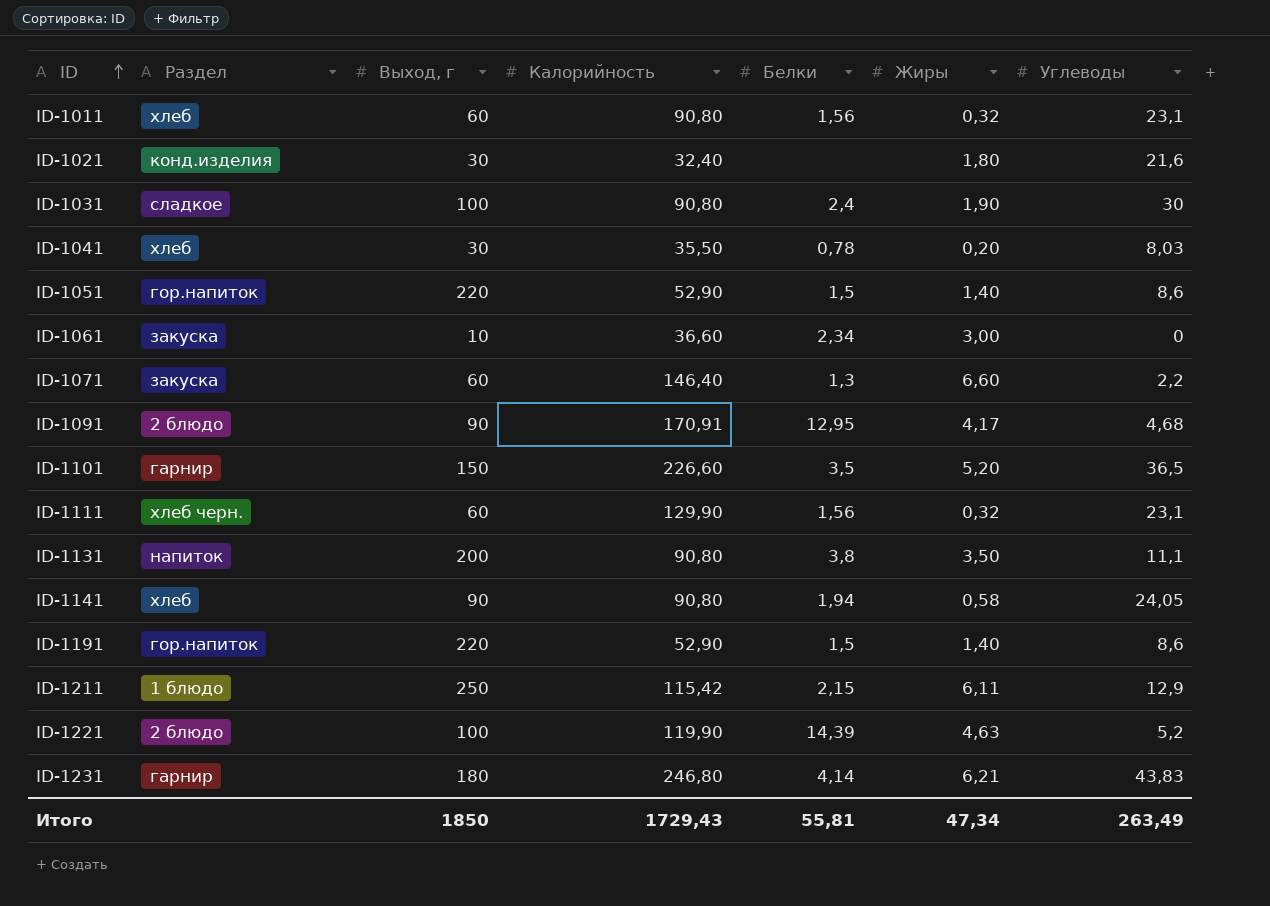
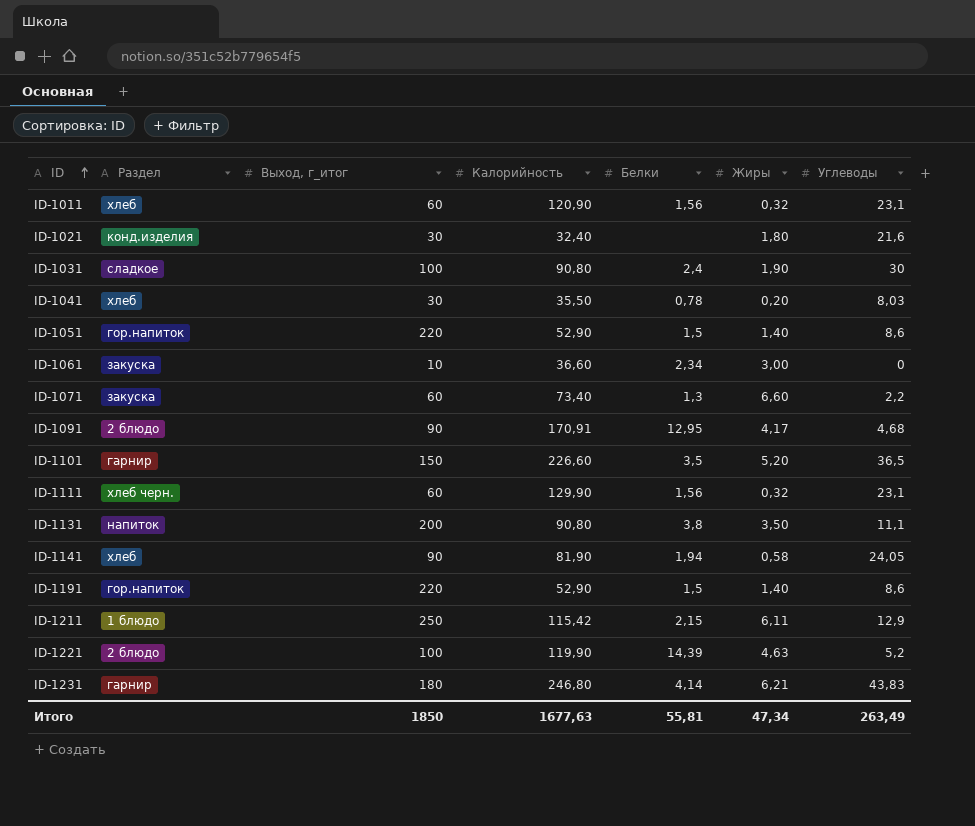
column name: Выход, г -> Выход, г_итог
ID-1011 | Калорийность: 90,80 -> 120,90
ID-1071 | Калорийность: 146,40 -> 73,40
ID-1141 | Калорийность: 90,80 -> 81,90
Итого | Калорийность: 1729,43 -> 1677,63

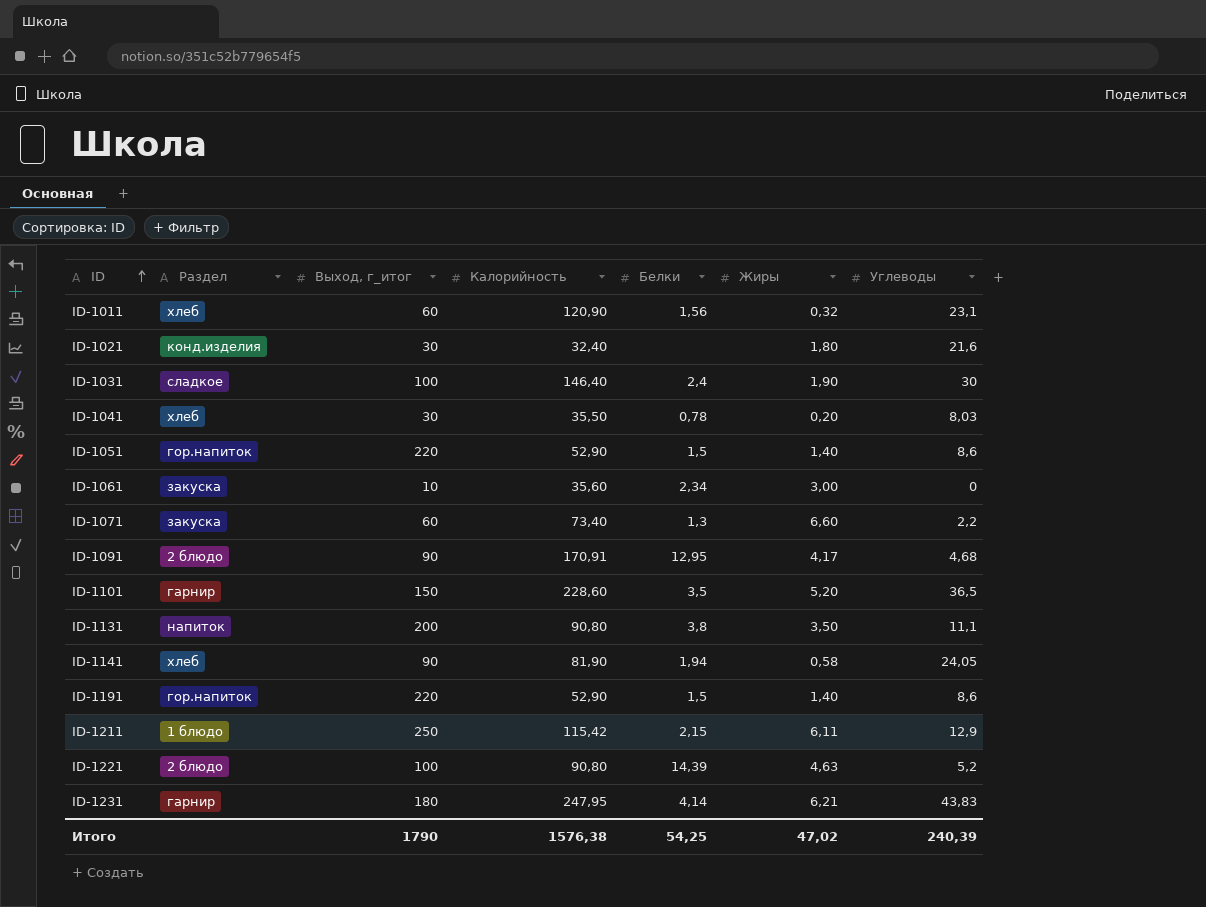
row ID-1111: хлеб черн. | 60 | 129,90 | 1,56 | 0,32 | 23,1 -> none
ID-1031 | Калорийность: 90,80 -> 146,40
ID-1061 | Калорийность: 36,60 -> 35,60
ID-1101 | Калорийность: 226,60 -> 228,60
ID-1221 | Калорийность: 119,90 -> 90,80
ID-1231 | Калорийность: 246,80 -> 247,95
Итого | Выход, г_итог: 1850 -> 1790
Итого | Калорийность: 1677,63 -> 1576,38
Итого | Белки: 55,81 -> 54,25
Итого | Жиры: 47,34 -> 47,02
Итого | Углеводы: 263,49 -> 240,39

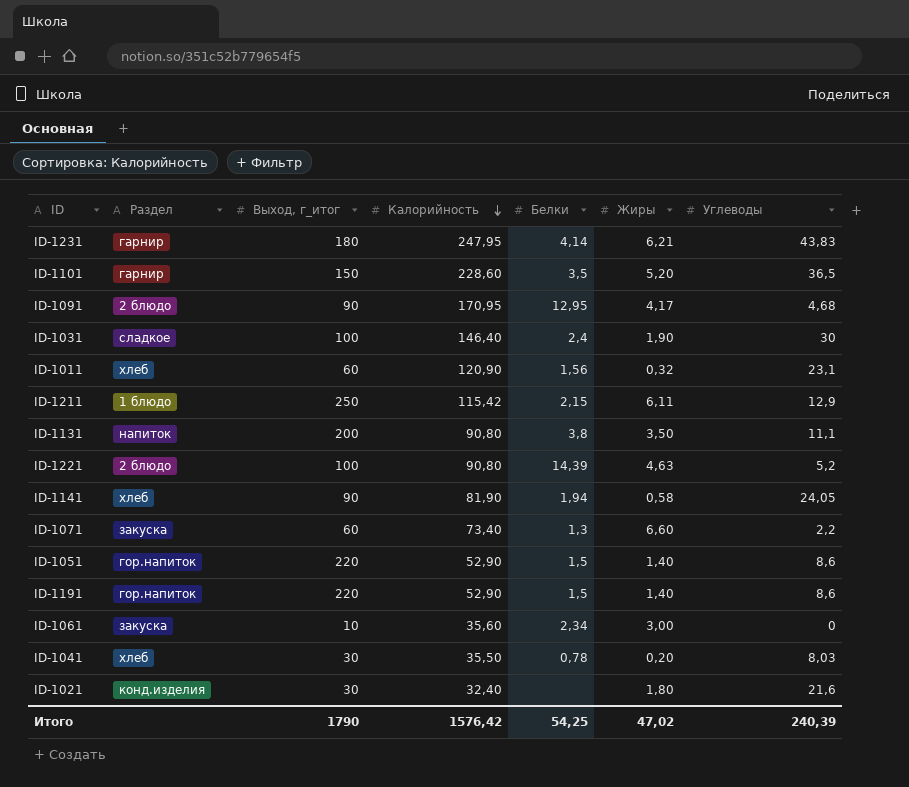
row order: ID ascending -> Калорийность descending
ID-1091 | Калорийность: 170,91 -> 170,95
Итого | Калорийность: 1576,38 -> 1576,42

